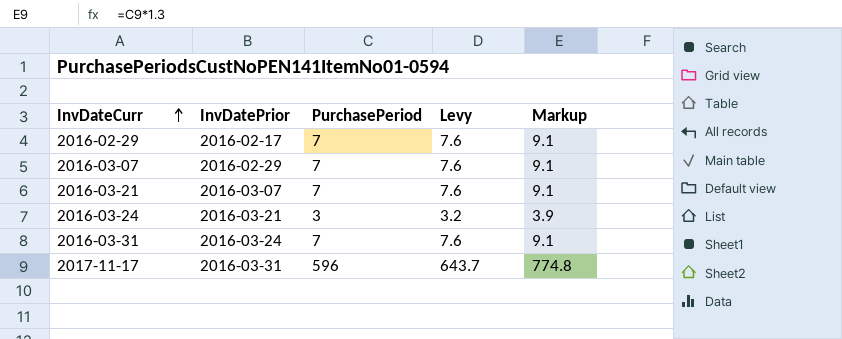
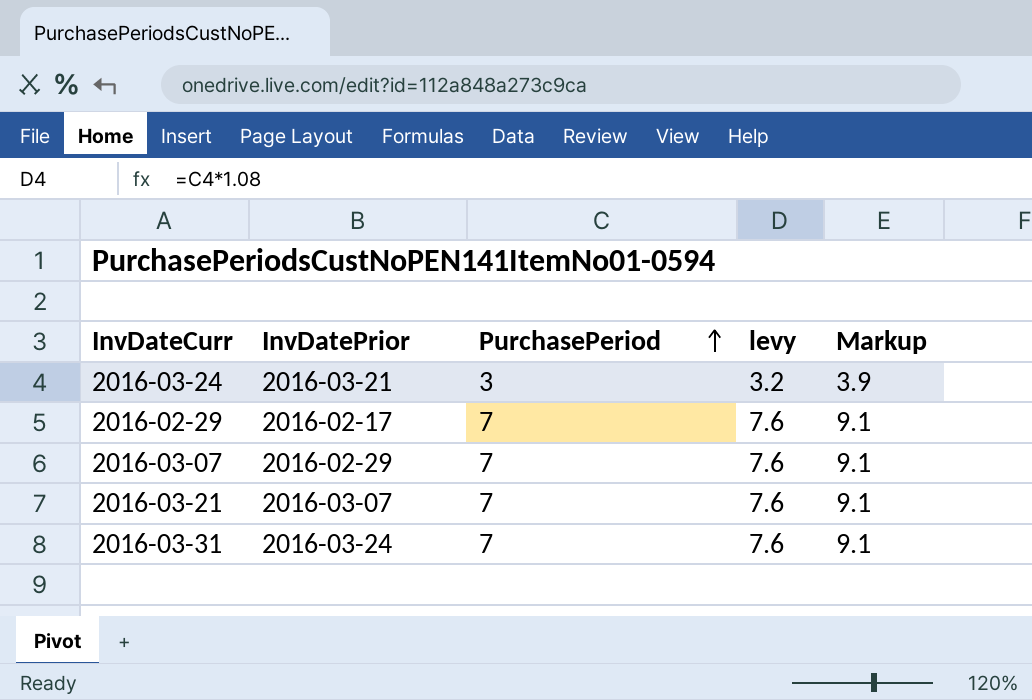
row order: InvDateCurr ascending -> PurchasePeriod ascending
column name: Levy -> levy
row 2017-11-17: 2016-03-31 | 596 | 643.7 | 774.8 -> none

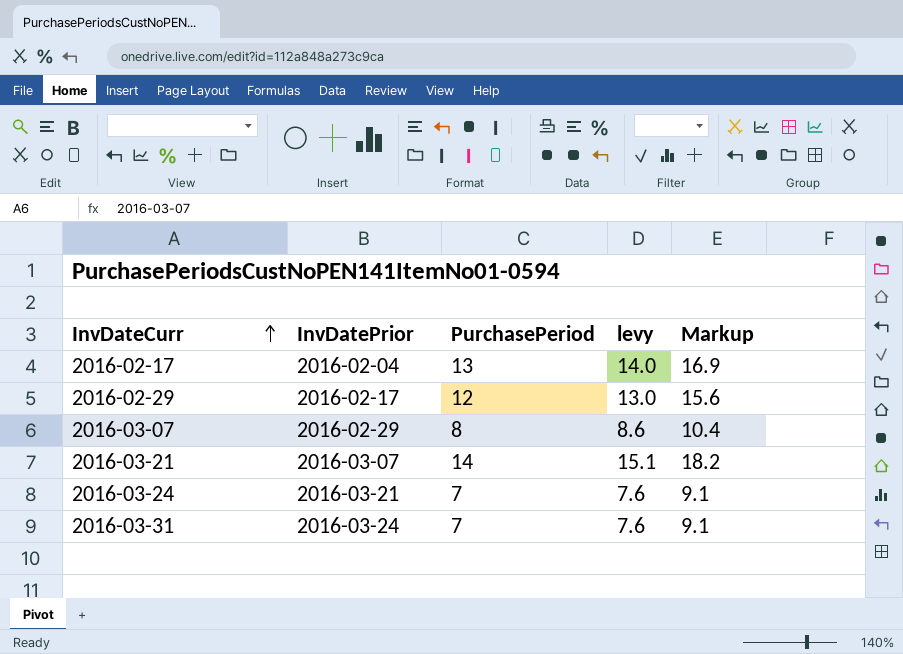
row order: PurchasePeriod ascending -> InvDateCurr ascending
row 2016-02-17: none -> 2016-02-04 | 13 | 14.0 | 16.9
2016-02-29 | PurchasePeriod: 7 -> 12
2016-02-29 | levy: 7.6 -> 13.0
2016-02-29 | Markup: 9.1 -> 15.6
2016-03-07 | PurchasePeriod: 7 -> 8
2016-03-07 | levy: 7.6 -> 8.6
2016-03-07 | Markup: 9.1 -> 10.4
2016-03-21 | PurchasePeriod: 7 -> 14
2016-03-21 | levy: 7.6 -> 15.1
2016-03-21 | Markup: 9.1 -> 18.2
2016-03-24 | PurchasePeriod: 3 -> 7
2016-03-24 | levy: 3.2 -> 7.6
2016-03-24 | Markup: 3.9 -> 9.1

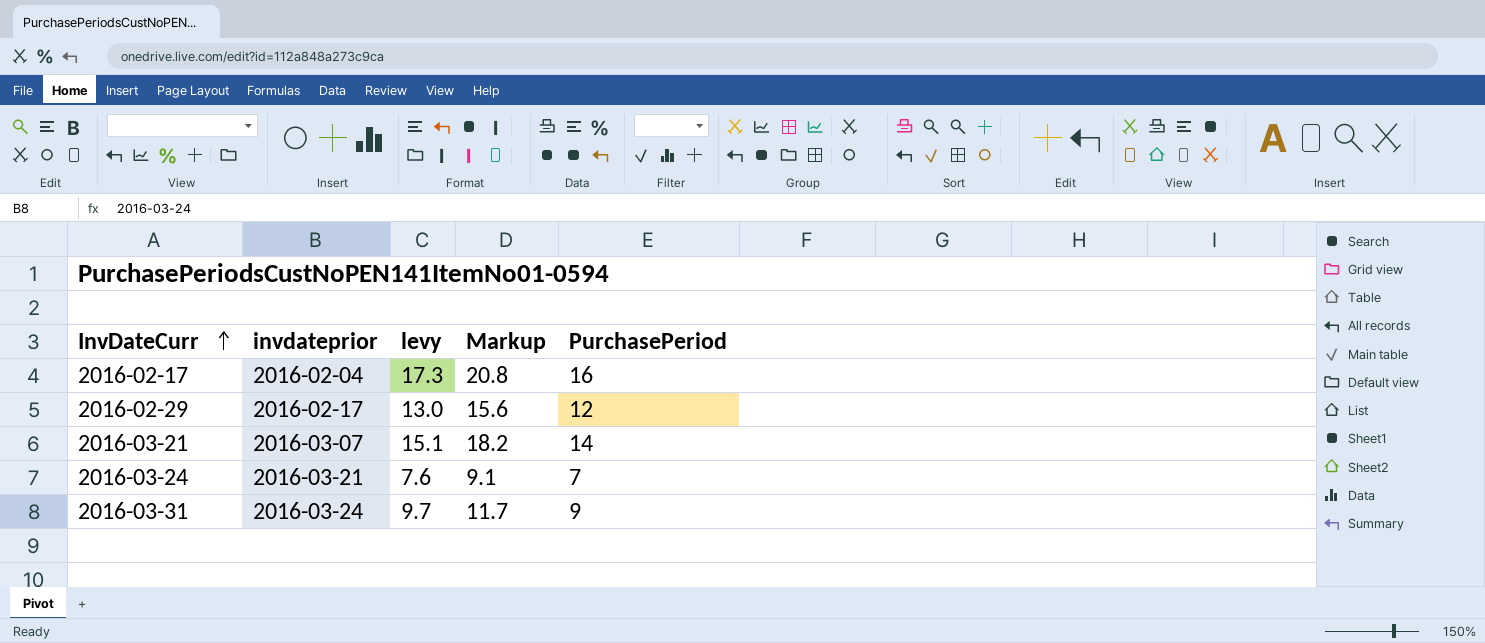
column name: InvDatePrior -> invdateprior
column PurchasePeriod | position: 3 -> 5
row 2016-03-07: 2016-02-29 | 8 | 8.6 | 10.4 -> none
2016-02-17 | levy: 14.0 -> 17.3
2016-02-17 | Markup: 16.9 -> 20.8
2016-02-17 | PurchasePeriod: 13 -> 16
2016-03-31 | levy: 7.6 -> 9.7
2016-03-31 | Markup: 9.1 -> 11.7
2016-03-31 | PurchasePeriod: 7 -> 9

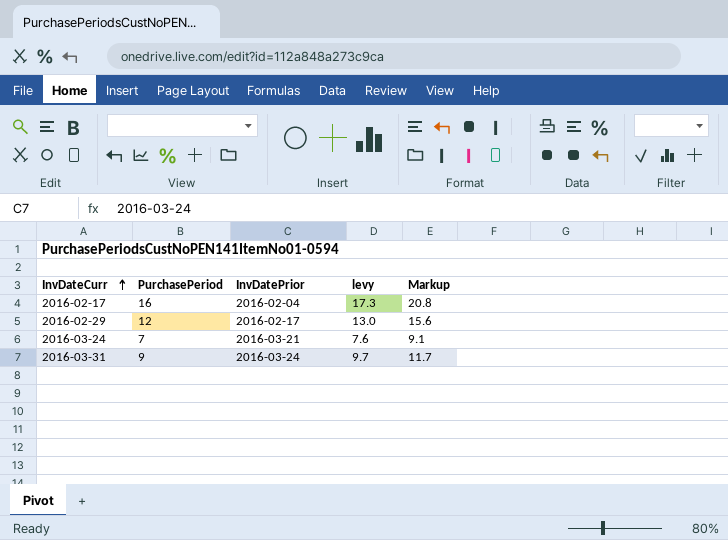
column PurchasePeriod | position: 5 -> 2
column name: invdateprior -> InvDatePrior
row 2016-03-21: 2016-03-07 | 15.1 | 18.2 | 14 -> none

